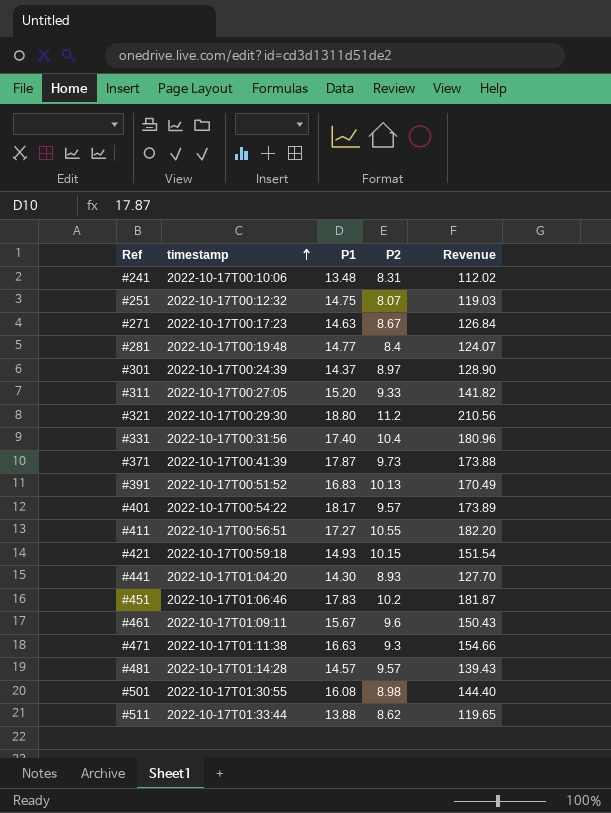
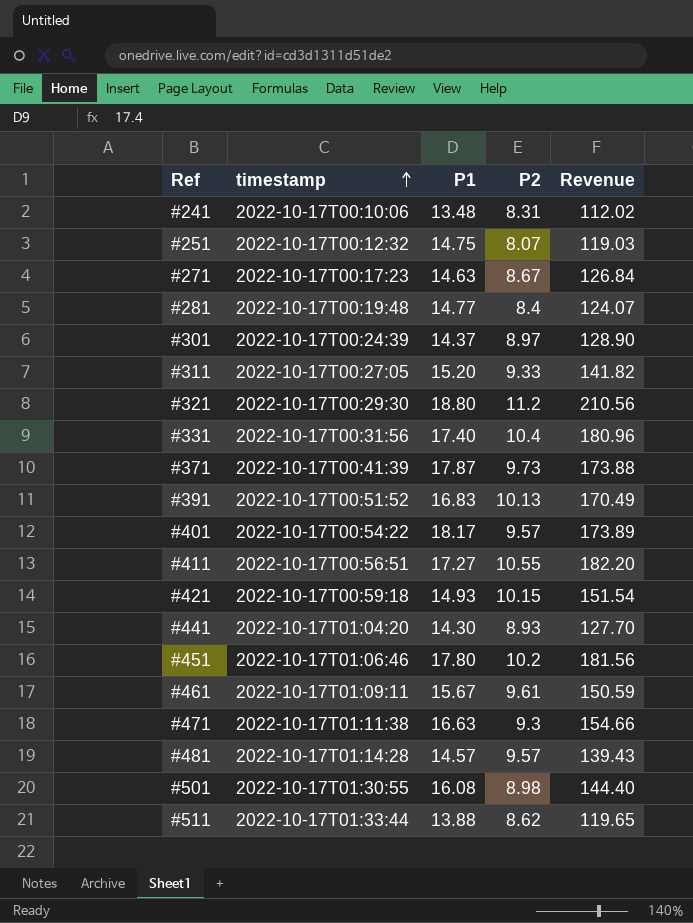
#451 | P1: 17.83 -> 17.80
#451 | Revenue: 181.87 -> 181.56
#461 | P2: 9.6 -> 9.61
#461 | Revenue: 150.43 -> 150.59

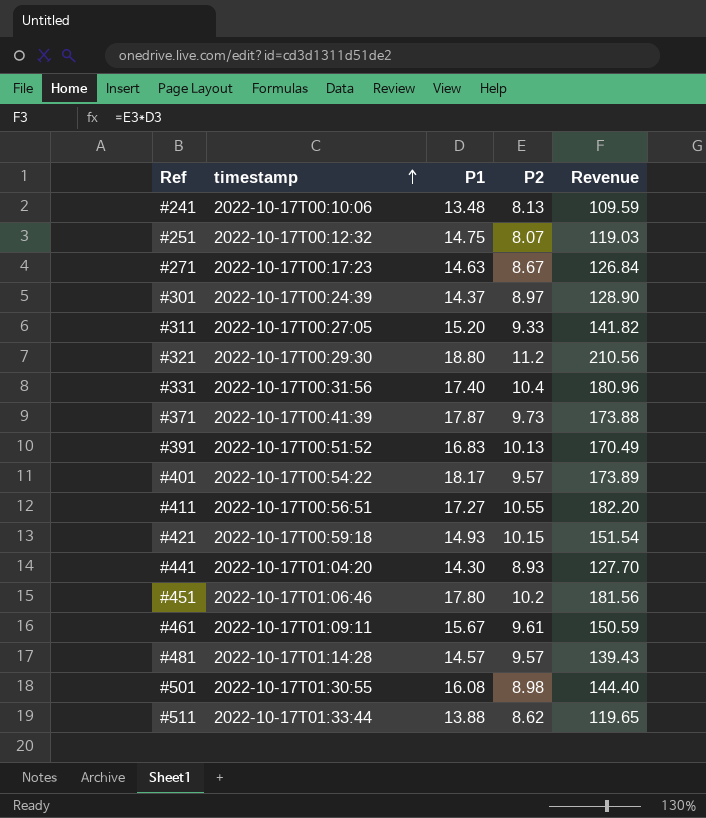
row #281: 2022-10-17T00:19:48 | 14.77 | 8.4 | 124.07 -> none
row #471: 2022-10-17T01:11:38 | 16.63 | 9.3 | 154.66 -> none
#241 | P2: 8.31 -> 8.13
#241 | Revenue: 112.02 -> 109.59

